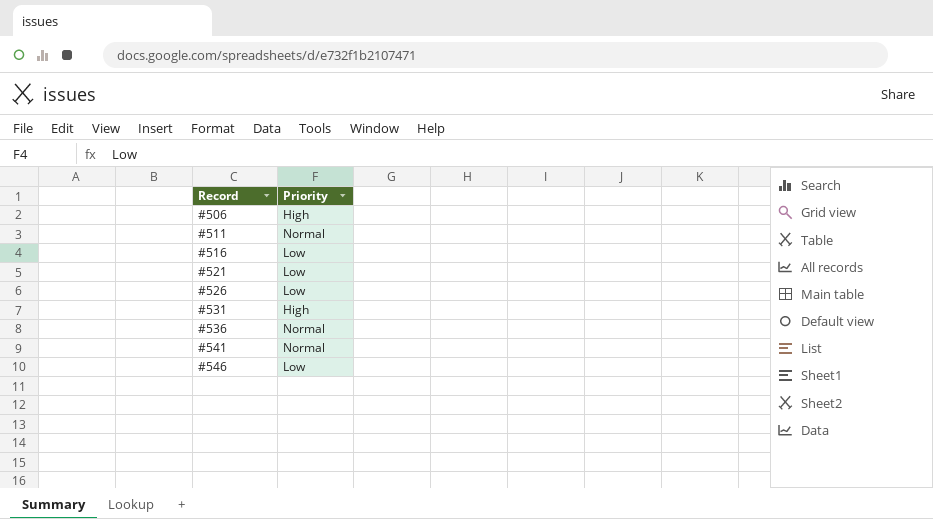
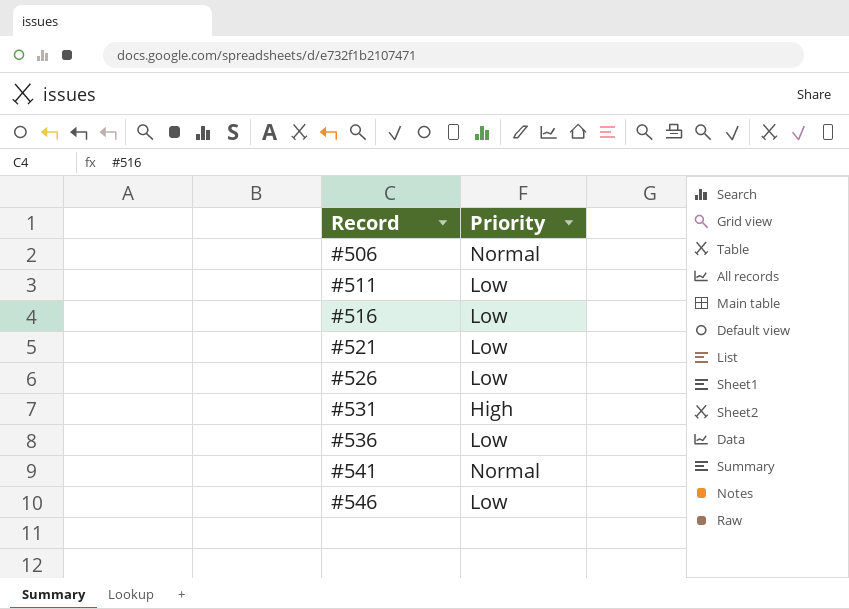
#506 | Priority: High -> Normal
#511 | Priority: Normal -> Low
#536 | Priority: Normal -> Low

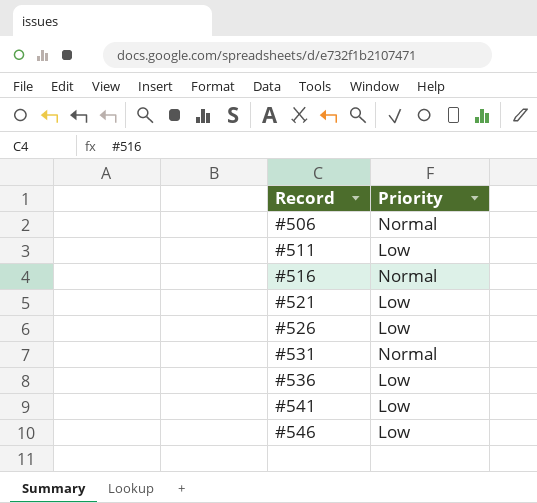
#516 | Priority: Low -> Normal
#531 | Priority: High -> Normal
#541 | Priority: Normal -> Low

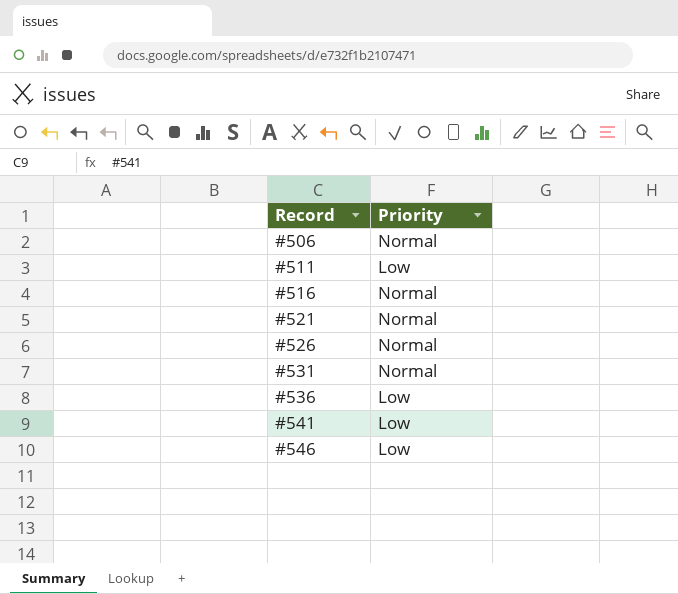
#521 | Priority: Low -> Normal
#526 | Priority: Low -> Normal

